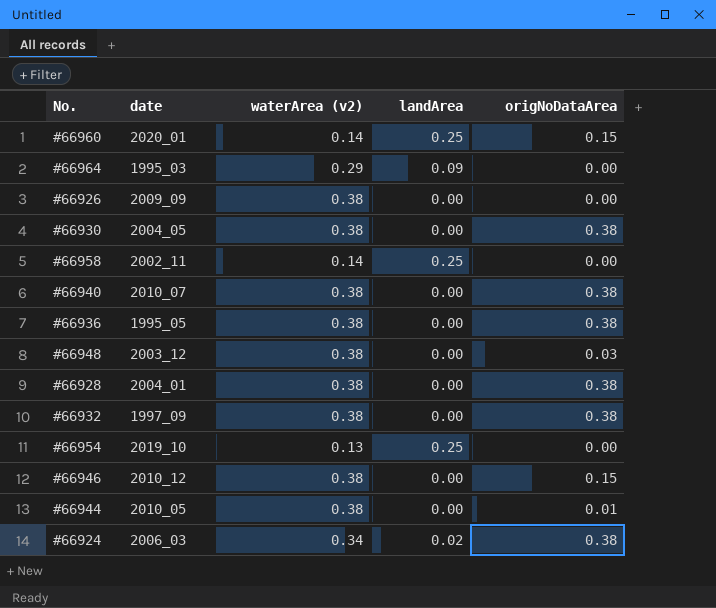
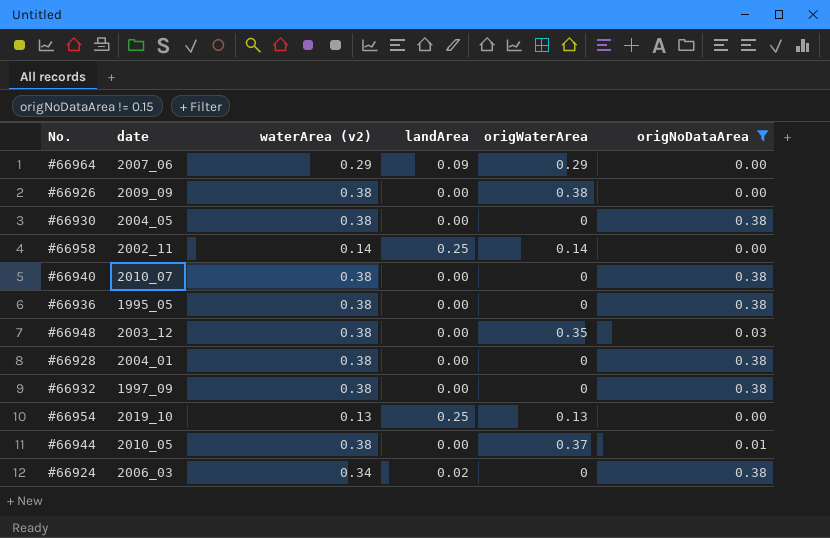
filter: none -> origNoDataArea != 0.15
column origWaterArea | position: none -> 5
#66964 | date: 1995_03 -> 2007_06

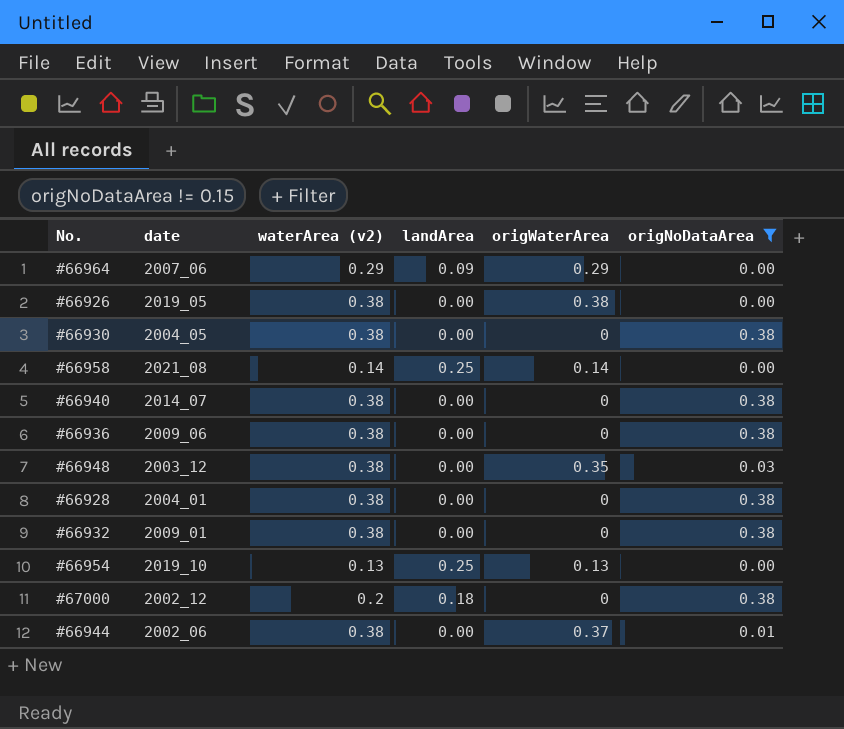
row #66924: 2006_03 | 0.34 | 0.02 | 0 | 0.38 -> none
#66926 | date: 2009_09 -> 2019_05
#66958 | date: 2002_11 -> 2021_08
#66940 | date: 2010_07 -> 2014_07
#66936 | date: 1995_05 -> 2009_06
#66932 | date: 1997_09 -> 2009_01
row #67000: none -> 2002_12 | 0.2 | 0.18 | 0 | 0.38
#66944 | date: 2010_05 -> 2002_06

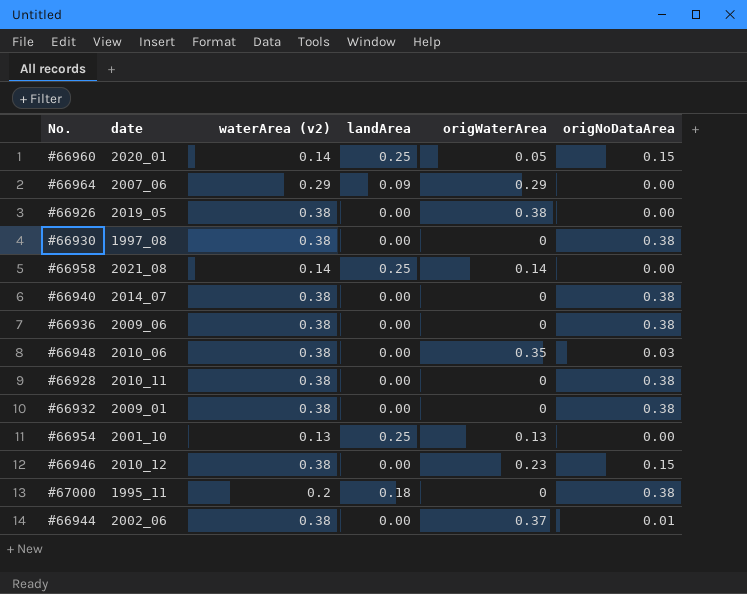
filter: origNoDataArea != 0.15 -> none
#66930 | date: 2004_05 -> 1997_08
#66948 | date: 2003_12 -> 2010_06
#66928 | date: 2004_01 -> 2010_11
#66954 | date: 2019_10 -> 2001_10
#67000 | date: 2002_12 -> 1995_11

